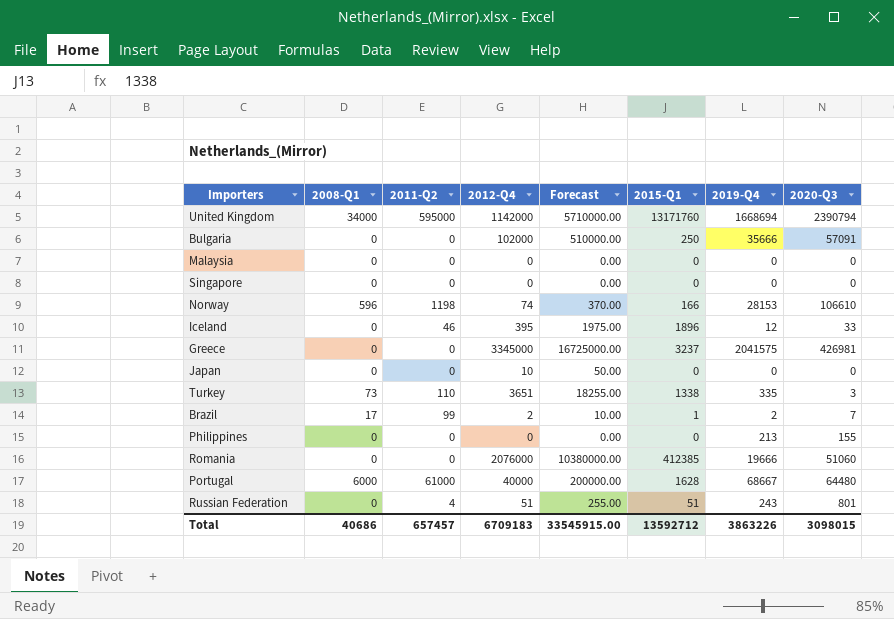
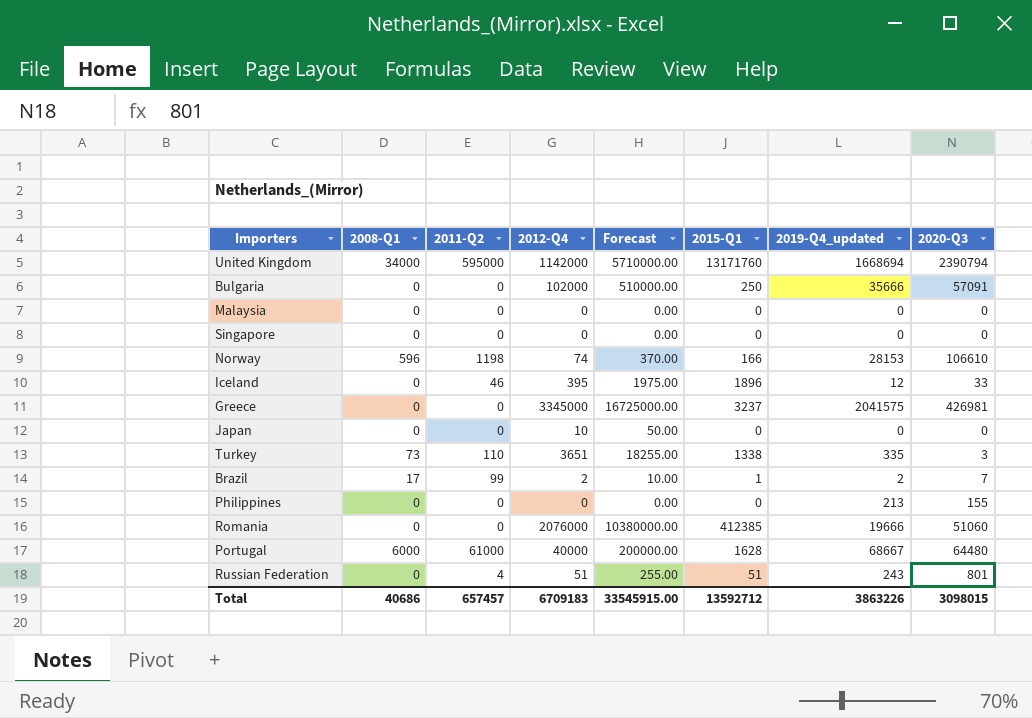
column name: 2019-Q4 -> 2019-Q4_updated

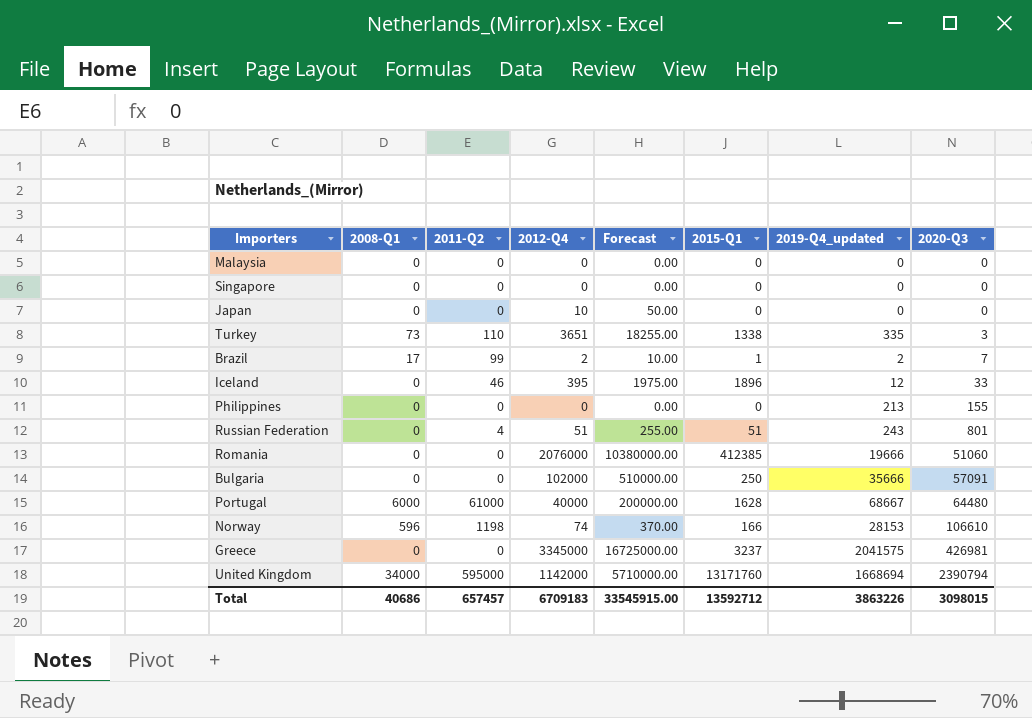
row order: none -> 2020-Q3 ascending

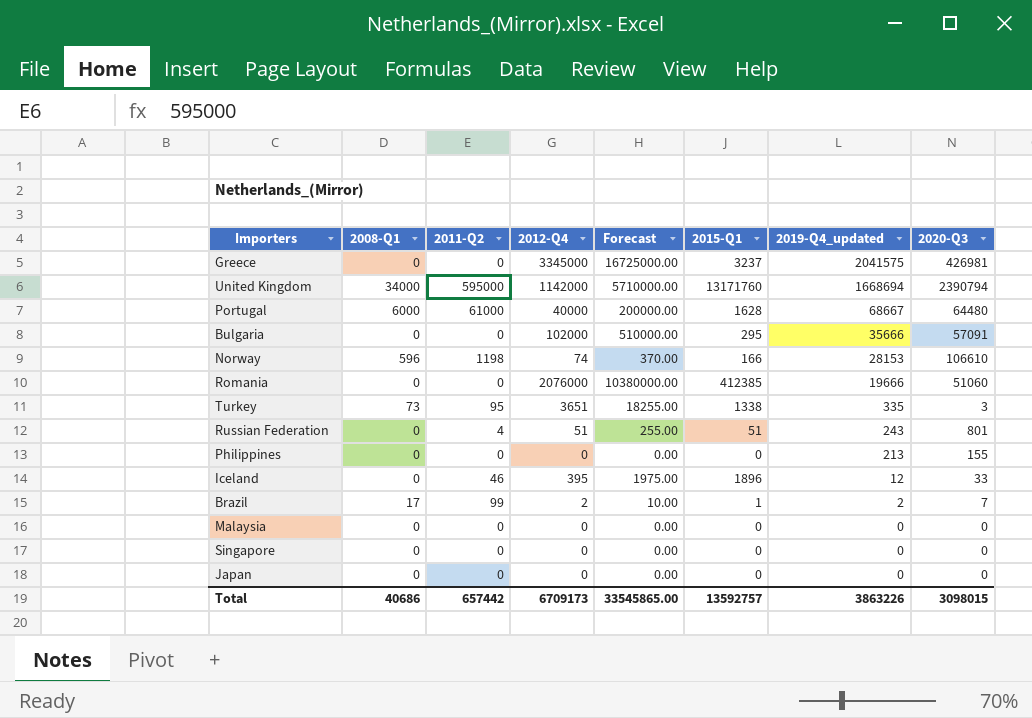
row order: 2020-Q3 ascending -> 2019-Q4_updated descending
Bulgaria | 2015-Q1: 250 -> 295
Turkey | 2011-Q2: 110 -> 95
Japan | 2012-Q4: 10 -> 0
Japan | Forecast: 50.00 -> 0.00
Total | 2011-Q2: 657457 -> 657442
Total | 2012-Q4: 6709183 -> 6709173
Total | Forecast: 33545915.00 -> 33545865.00
Total | 2015-Q1: 13592712 -> 13592757

